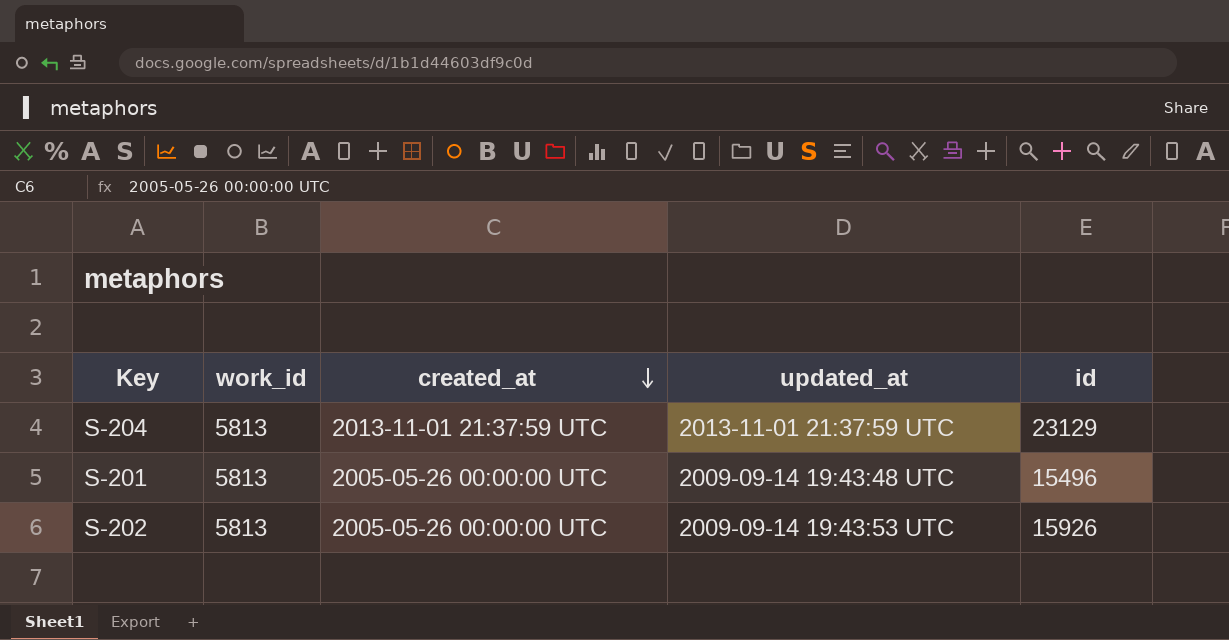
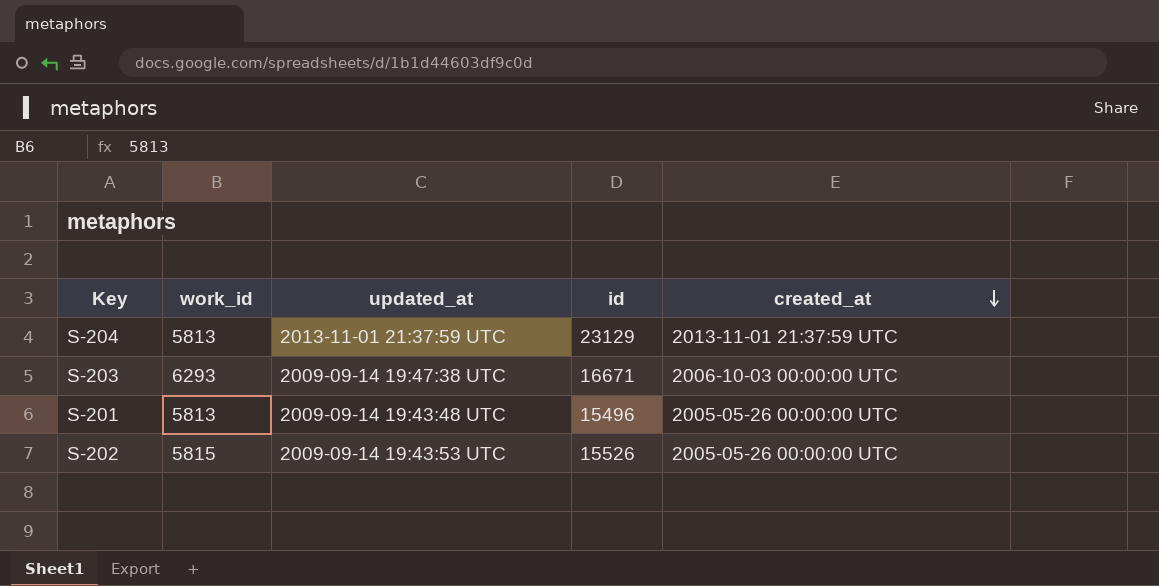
column created_at | position: 3 -> 5
row S-203: none -> 6293 | 2009-09-14 19:47:38 UTC | 16671 | 2006-10-03 00:00:00 UTC
S-202 | work_id: 5813 -> 5815
S-202 | id: 15926 -> 15526

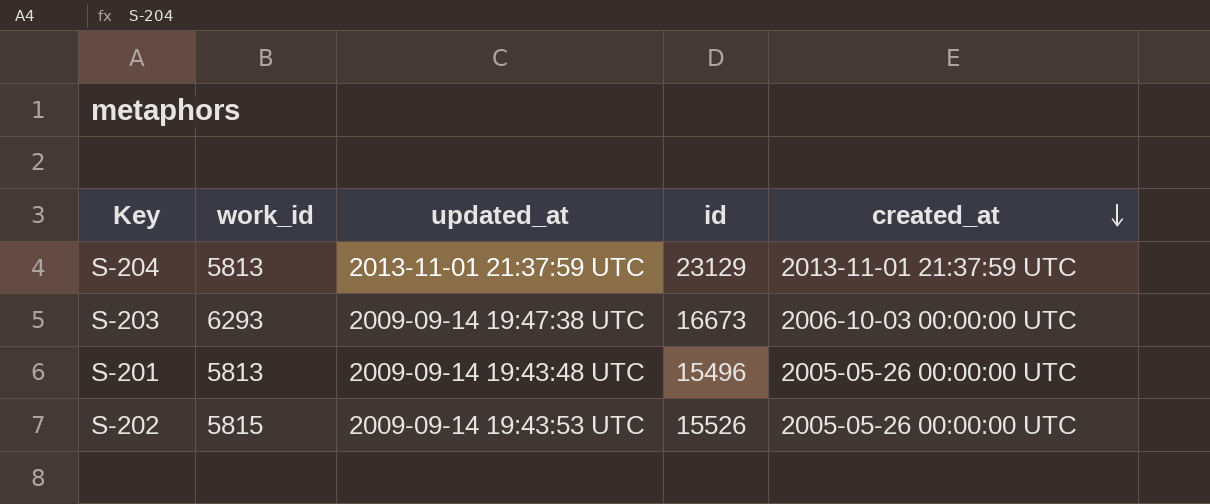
S-203 | id: 16671 -> 16673

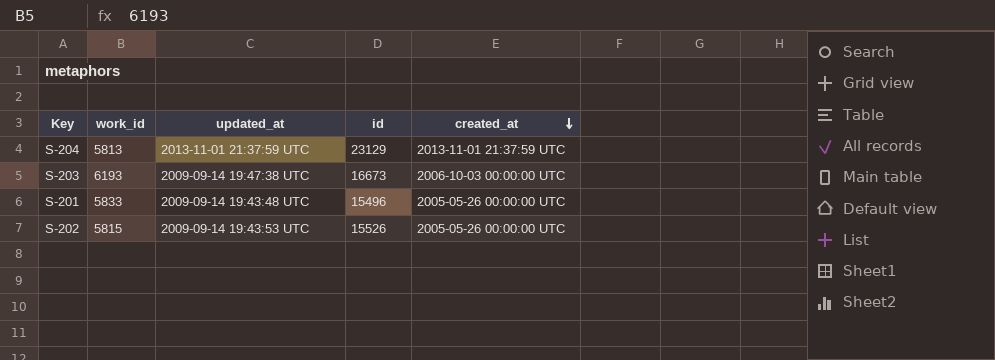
S-203 | work_id: 6293 -> 6193
S-201 | work_id: 5813 -> 5833

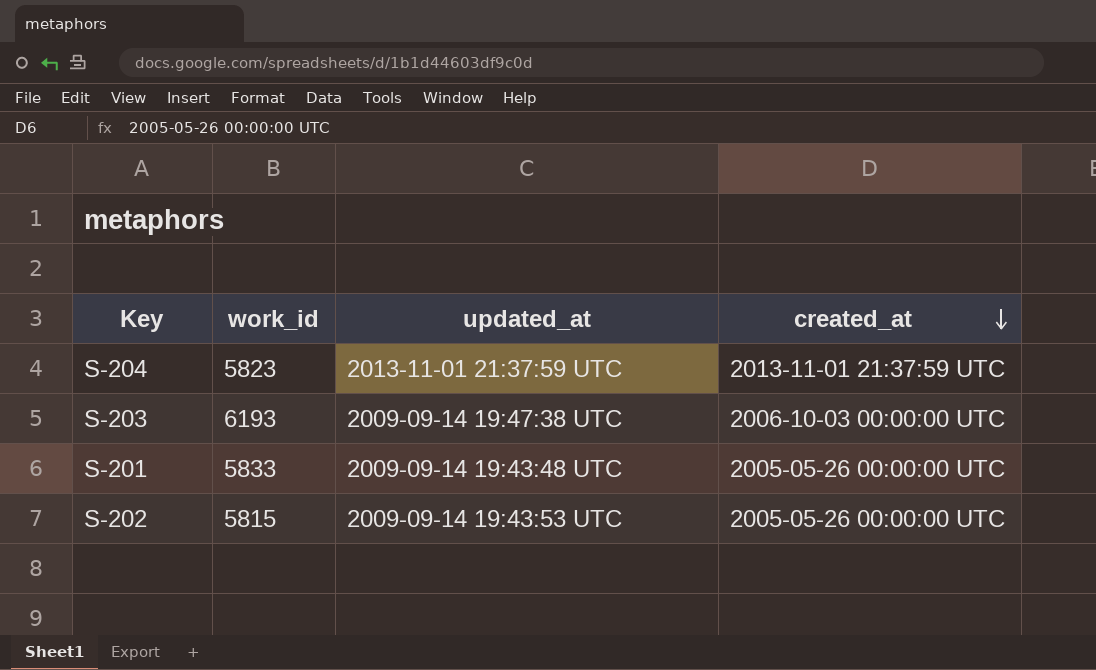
column id | position: 4 -> none
S-204 | work_id: 5813 -> 5823

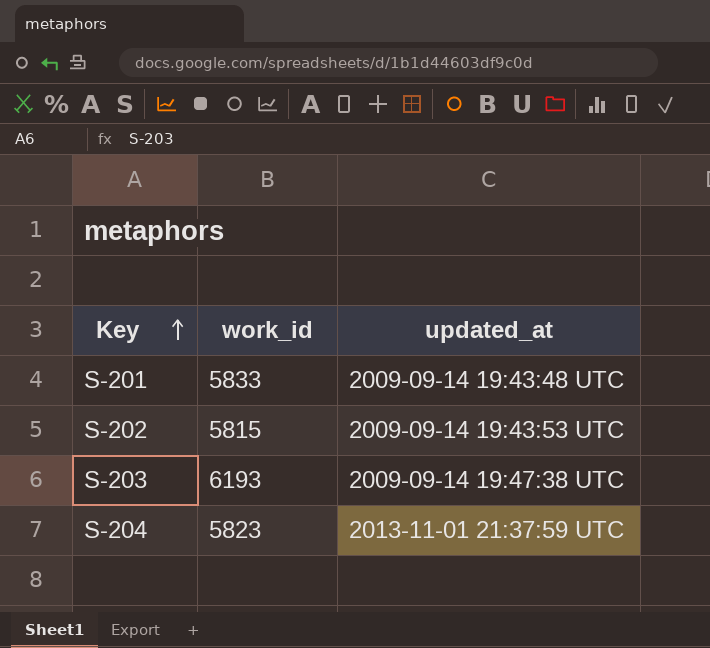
row order: created_at descending -> Key ascending
column created_at | position: 4 -> none

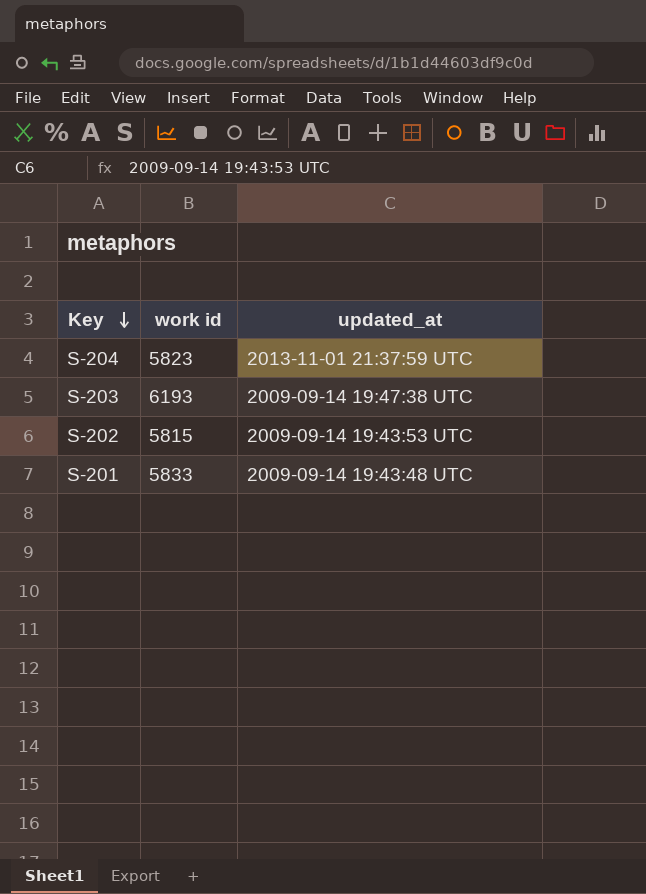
row order: Key ascending -> Key descending
column name: work_id -> work id

